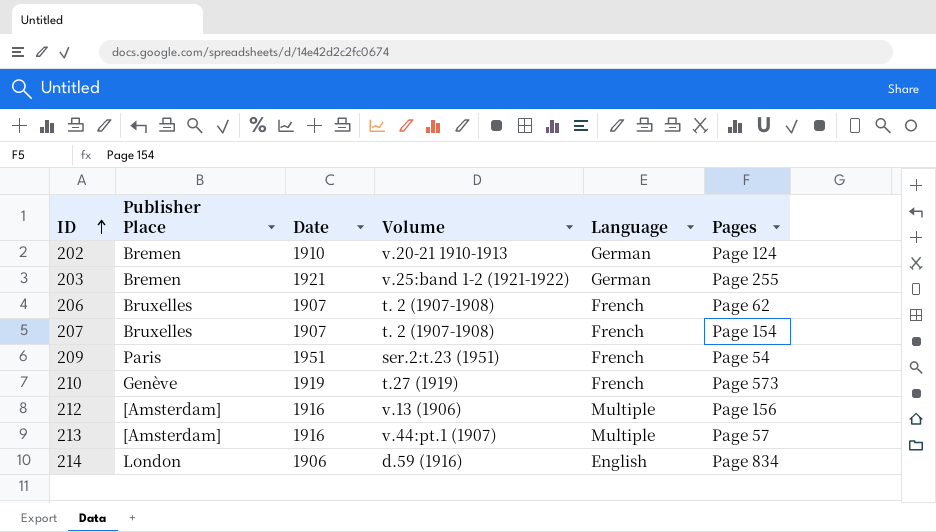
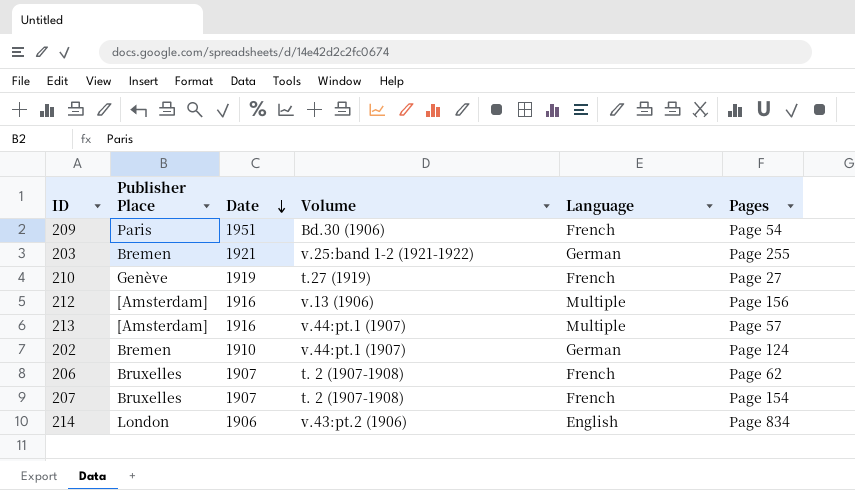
row order: ID ascending -> Date descending
209 | Volume: ser.2:t.23 (1951) -> Bd.30 (1906)
210 | Pages: Page 573 -> Page 27
202 | Volume: v.20-21 1910-1913 -> v.44:pt.1 (1907)
214 | Volume: d.59 (1916) -> v.43:pt.2 (1906)

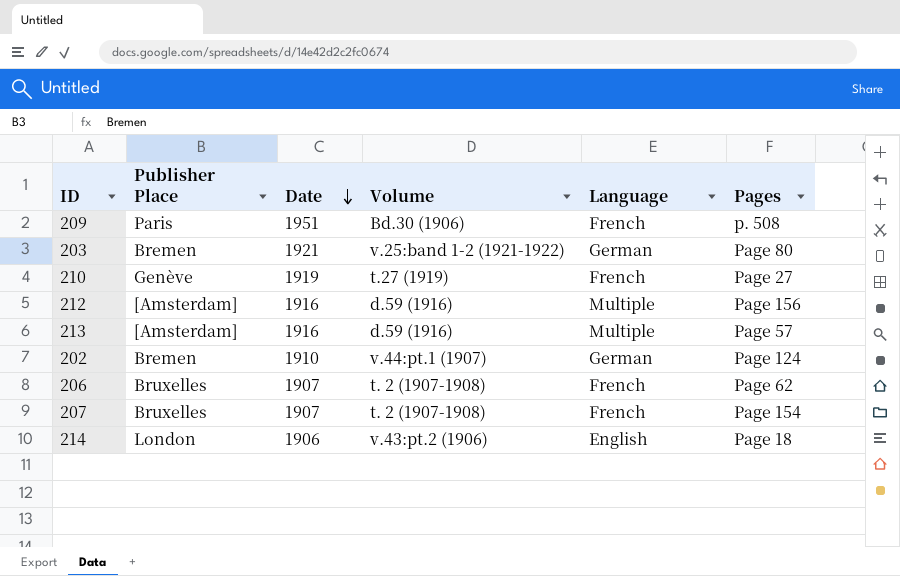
209 | Pages: Page 54 -> p. 508
203 | Pages: Page 255 -> Page 80
212 | Volume: v.13 (1906) -> d.59 (1916)
213 | Volume: v.44:pt.1 (1907) -> d.59 (1916)
214 | Pages: Page 834 -> Page 18

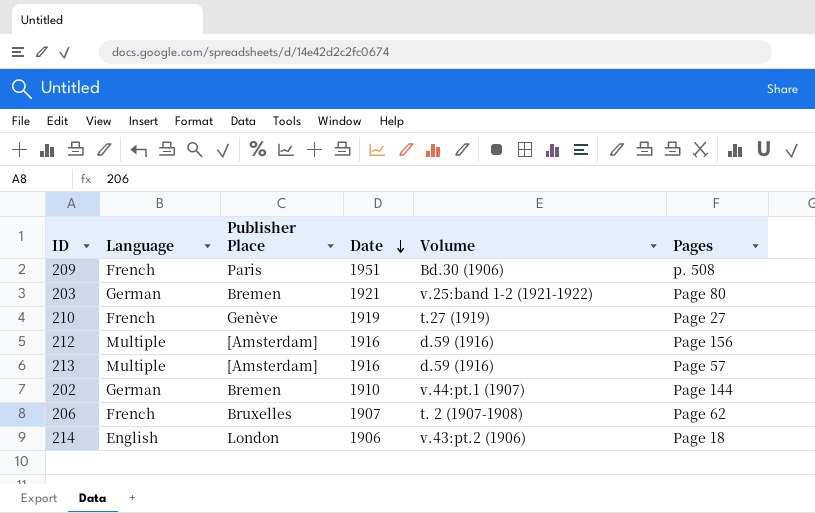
column Language | position: 5 -> 2
row 207: Bruxelles | 1907 | t. 2 (1907-1908) | French | Page 154 -> none
202 | Pages: Page 124 -> Page 144

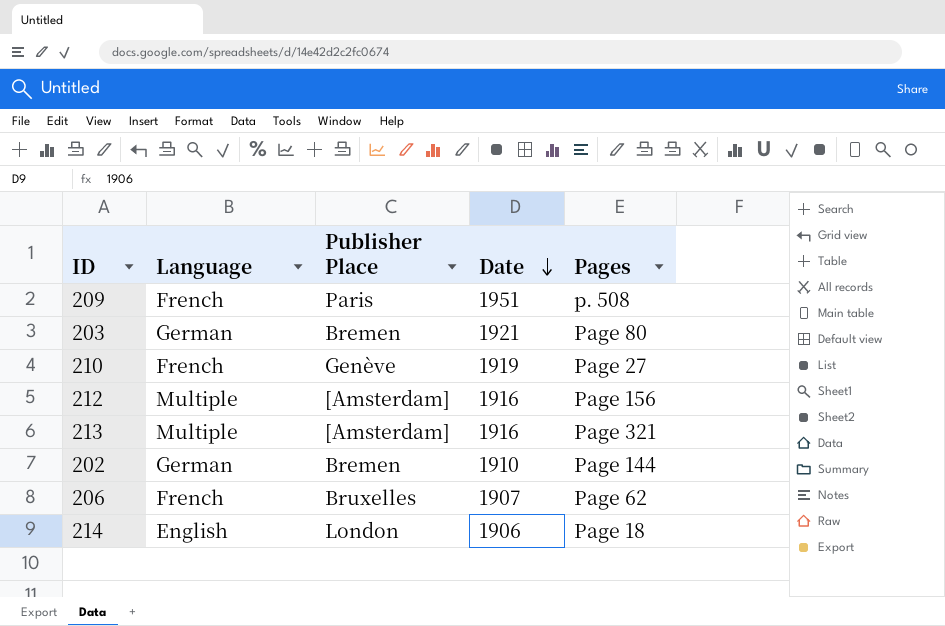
column Volume | position: 5 -> none
213 | Pages: Page 57 -> Page 321

